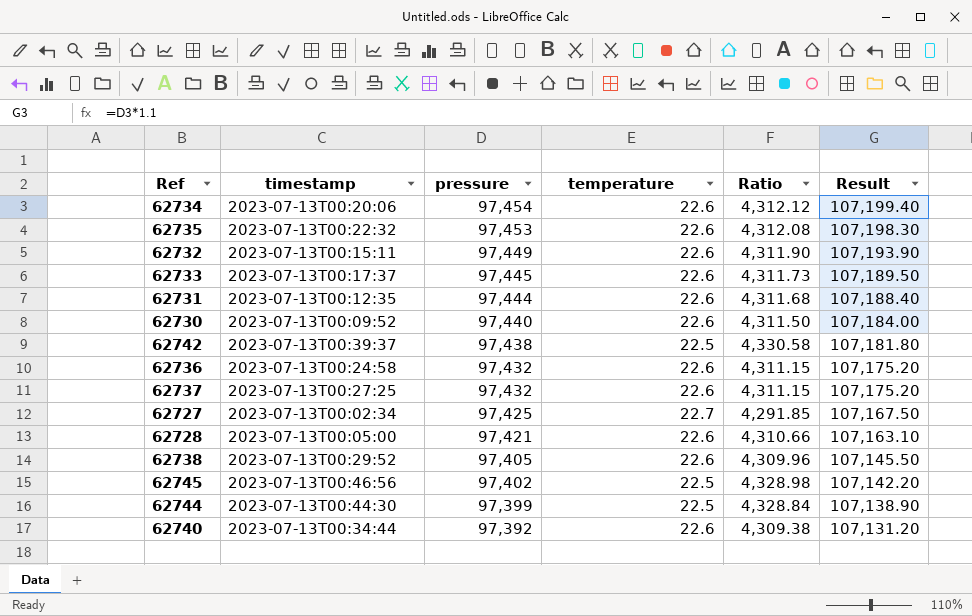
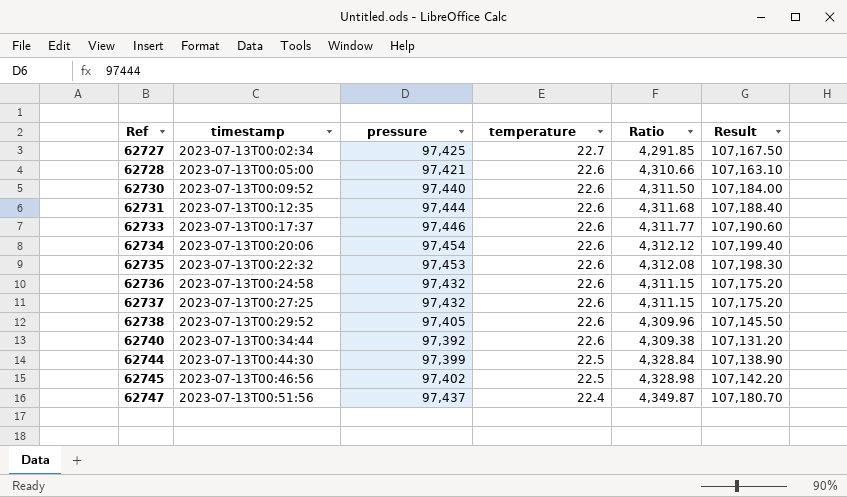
row order: pressure descending -> Ref ascending
row 62732: 2023-07-13T00:15:11 | 97,449 | 22.6 | 4,311.90 | 107,193.90 -> none
row 62742: 2023-07-13T00:39:37 | 97,438 | 22.5 | 4,330.58 | 107,181.80 -> none
62733 | pressure: 97,445 -> 97,446
62733 | Ratio: 4,311.73 -> 4,311.77
62733 | Result: 107,189.50 -> 107,190.60
row 62747: none -> 2023-07-13T00:51:56 | 97,437 | 22.4 | 4,349.87 | 107,180.70

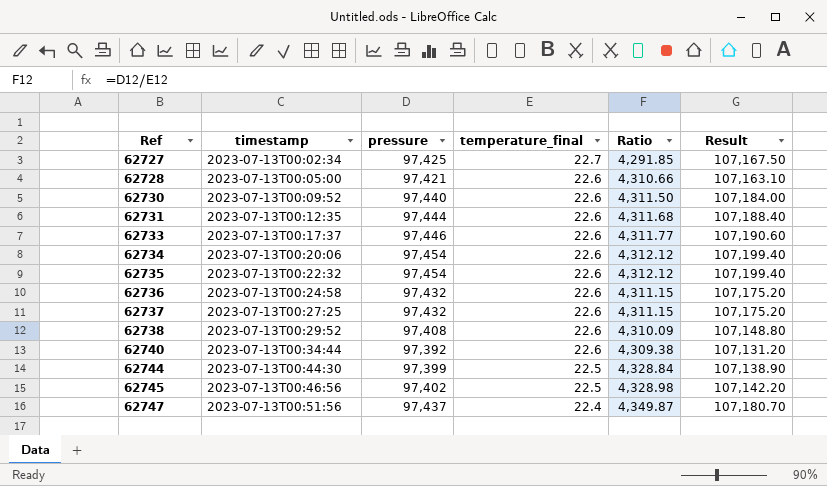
column name: temperature -> temperature_final
62735 | pressure: 97,453 -> 97,454
62735 | Ratio: 4,312.08 -> 4,312.12
62735 | Result: 107,198.30 -> 107,199.40
62738 | pressure: 97,405 -> 97,408
62738 | Ratio: 4,309.96 -> 4,310.09
62738 | Result: 107,145.50 -> 107,148.80

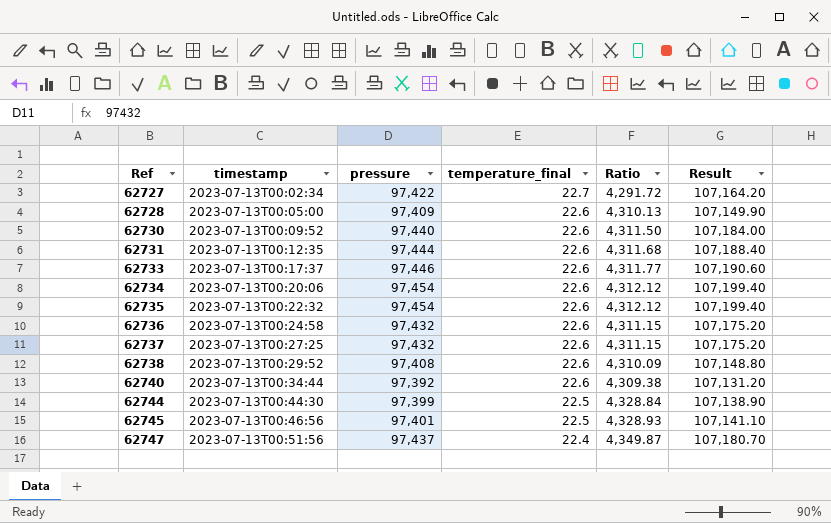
62727 | pressure: 97,425 -> 97,422
62727 | Ratio: 4,291.85 -> 4,291.72
62727 | Result: 107,167.50 -> 107,164.20
62728 | pressure: 97,421 -> 97,409
62728 | Ratio: 4,310.66 -> 4,310.13
62728 | Result: 107,163.10 -> 107,149.90
62745 | pressure: 97,402 -> 97,401
62745 | Ratio: 4,328.98 -> 4,328.93
62745 | Result: 107,142.20 -> 107,141.10

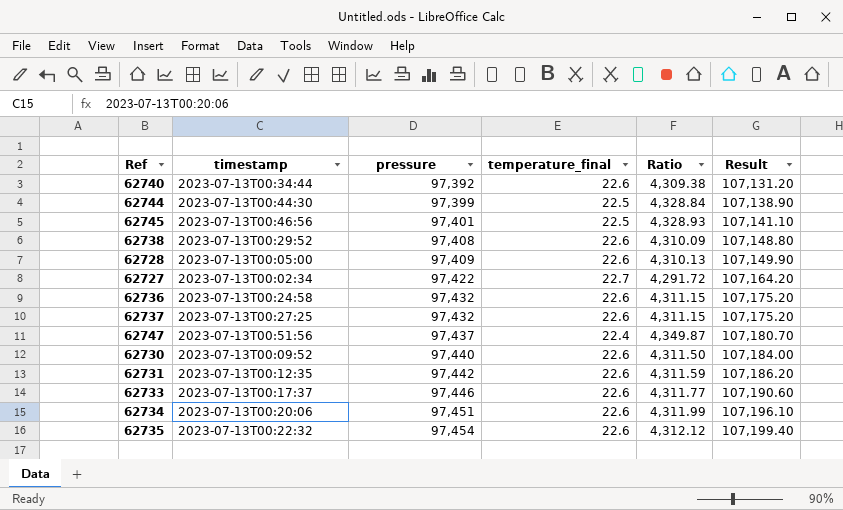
row order: Ref ascending -> pressure ascending
62731 | pressure: 97,444 -> 97,442
62731 | Ratio: 4,311.68 -> 4,311.59
62731 | Result: 107,188.40 -> 107,186.20
62734 | pressure: 97,454 -> 97,451
62734 | Ratio: 4,312.12 -> 4,311.99
62734 | Result: 107,199.40 -> 107,196.10

